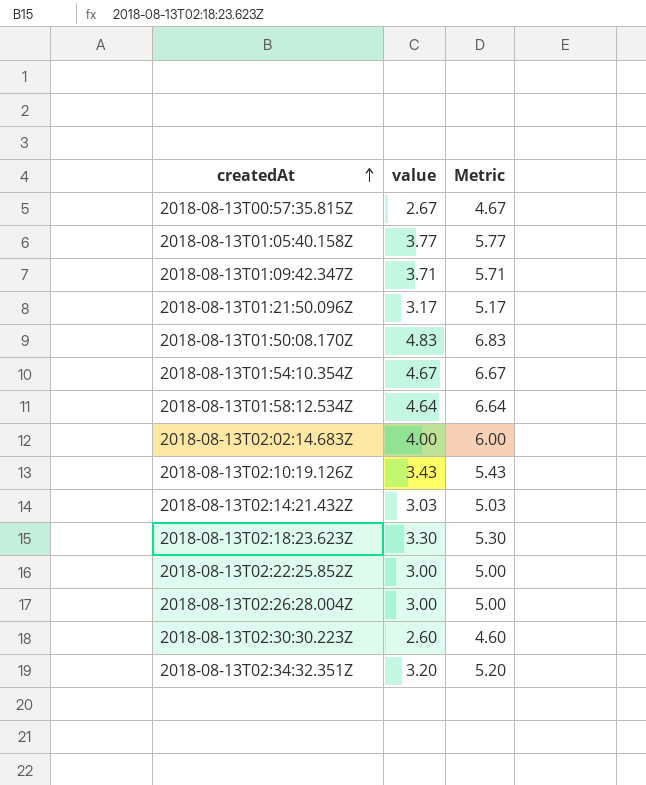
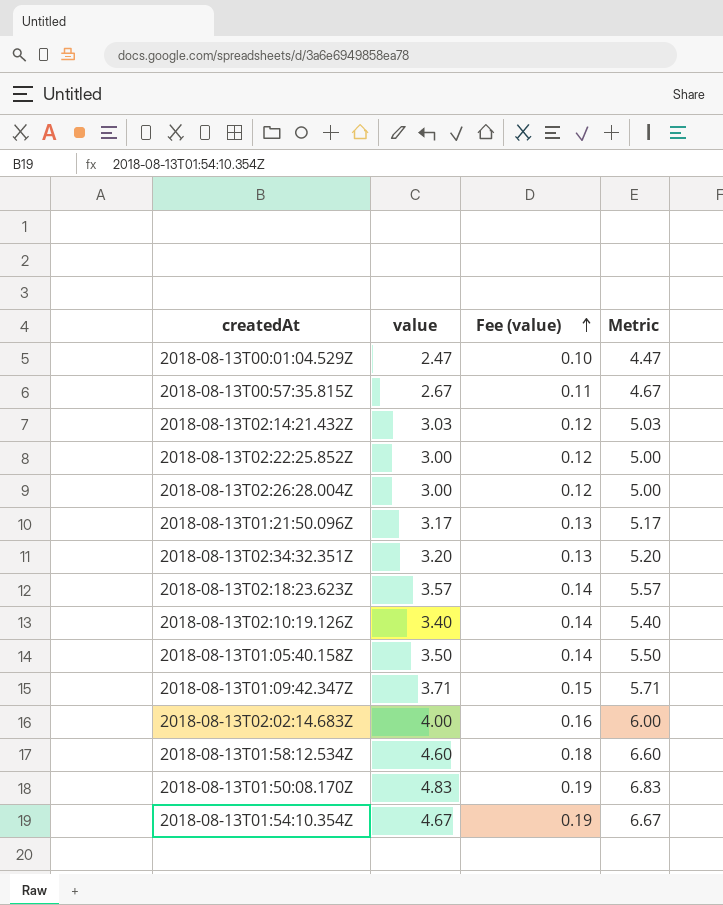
row order: createdAt ascending -> Fee (value) ascending
column Fee (value) | formula: none -> [value] * 0.04
row 2018-08-13T02:30:30.223Z: 2.60 | 4.60 -> none
row 2018-08-13T00:01:04.529Z: none -> 2.47 | 0.10 | 4.47
2018-08-13T02:18:23.623Z | value: 3.30 -> 3.57
2018-08-13T02:18:23.623Z | Metric: 5.30 -> 5.57
2018-08-13T02:10:19.126Z | value: 3.43 -> 3.40
2018-08-13T02:10:19.126Z | Metric: 5.43 -> 5.40
2018-08-13T01:05:40.158Z | value: 3.77 -> 3.50
2018-08-13T01:05:40.158Z | Metric: 5.77 -> 5.50
2018-08-13T01:58:12.534Z | value: 4.64 -> 4.60
2018-08-13T01:58:12.534Z | Metric: 6.64 -> 6.60

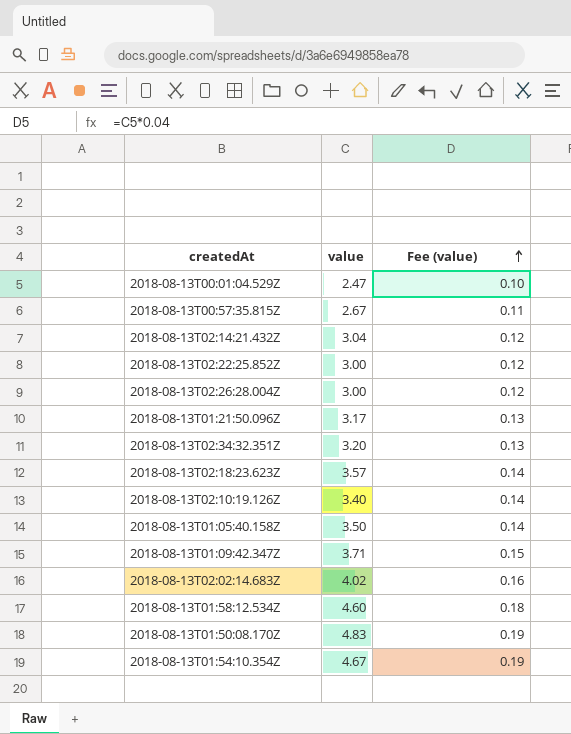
column Metric | formula: [value] + 2 -> none
2018-08-13T02:14:21.432Z | value: 3.03 -> 3.04
2018-08-13T02:02:14.683Z | value: 4.00 -> 4.02

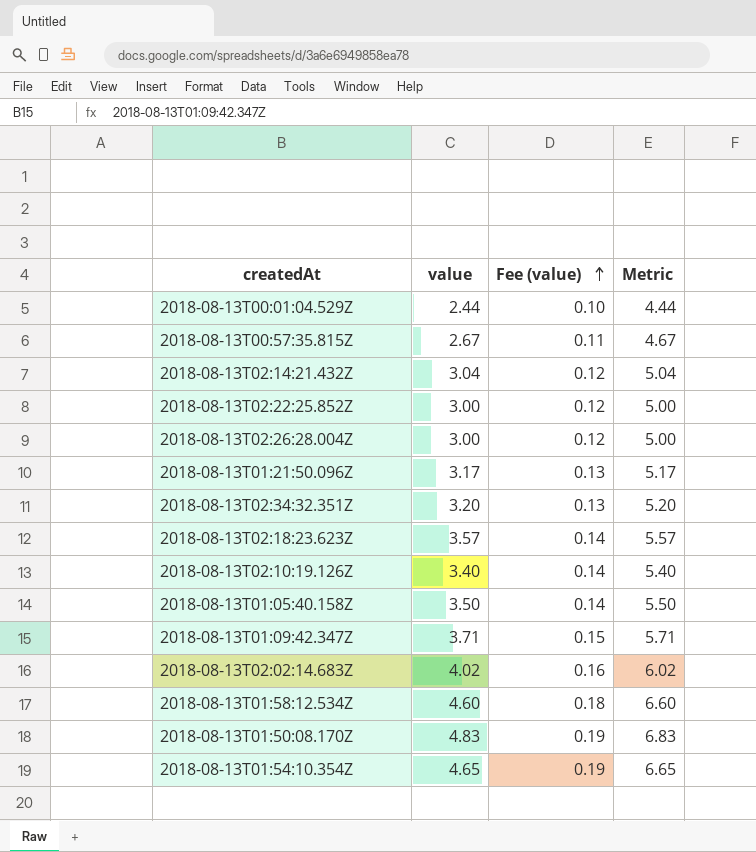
column Metric | formula: none -> [value] + 2
2018-08-13T00:01:04.529Z | value: 2.47 -> 2.44
2018-08-13T01:54:10.354Z | value: 4.67 -> 4.65

